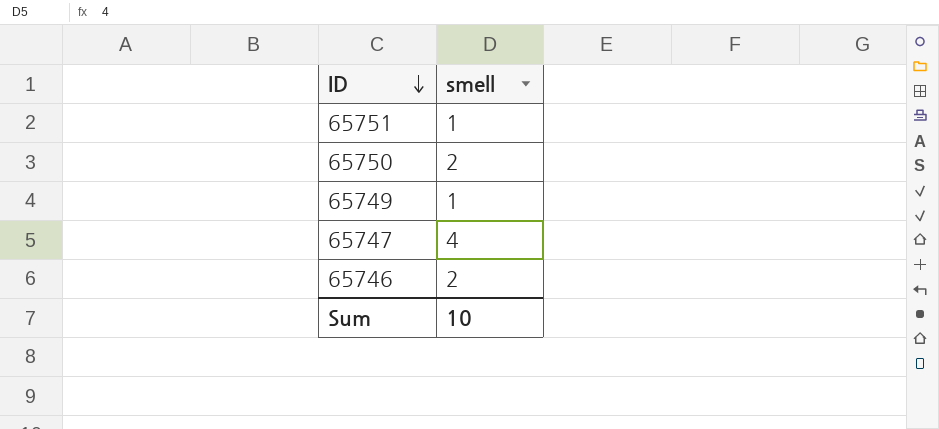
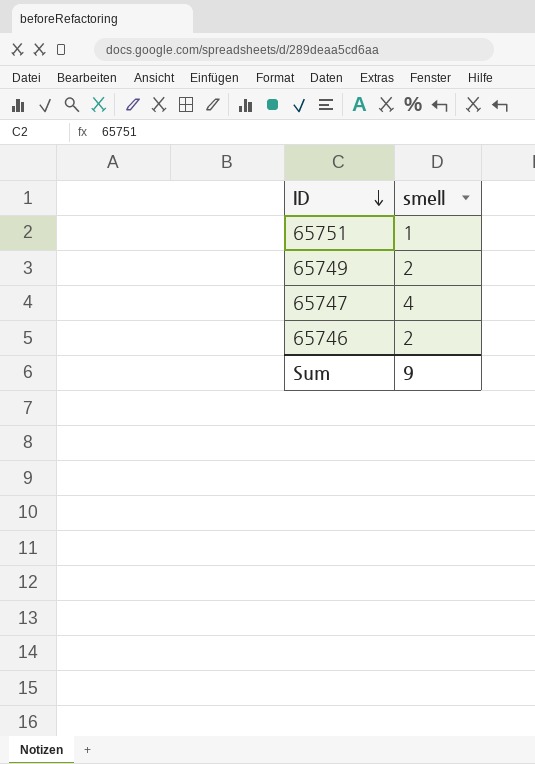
row 65750: 2 -> none
65749 | smell: 1 -> 2
Sum | smell: 10 -> 9

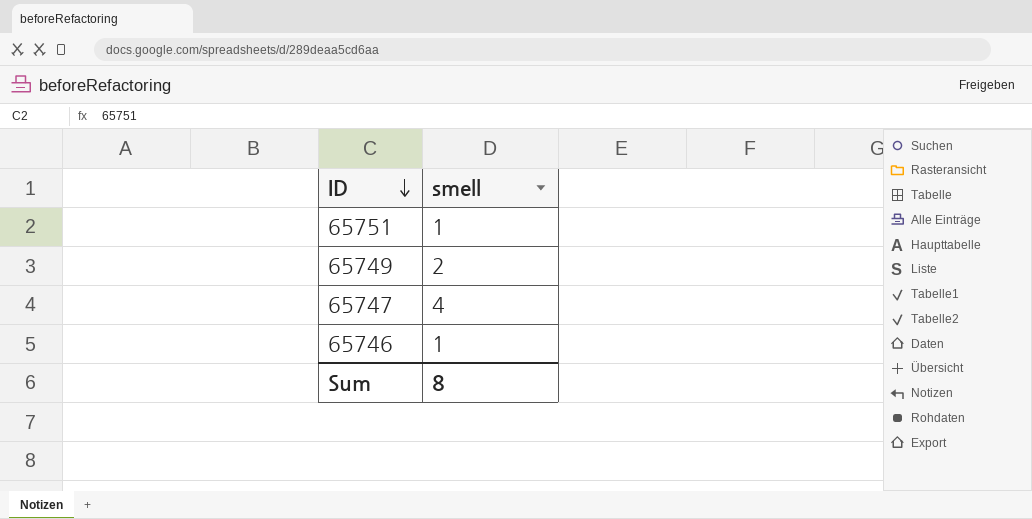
65746 | smell: 2 -> 1
Sum | smell: 9 -> 8

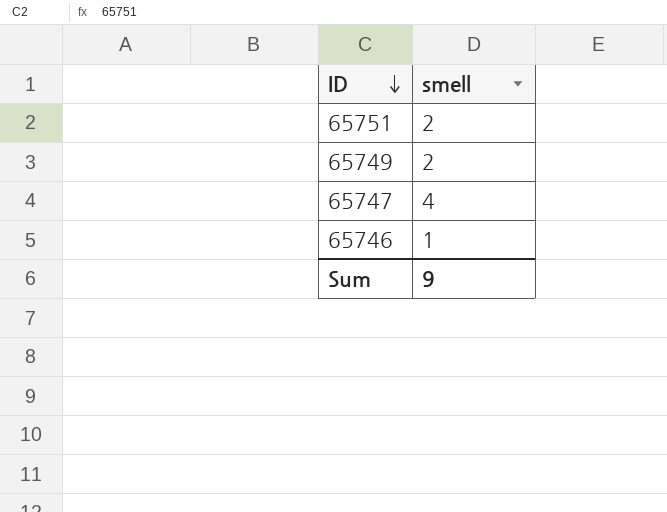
65751 | smell: 1 -> 2
Sum | smell: 8 -> 9

